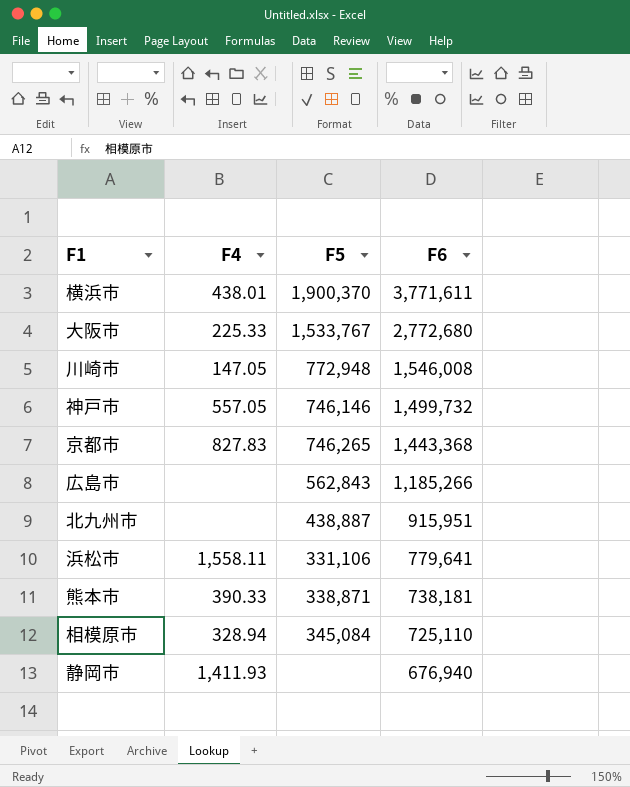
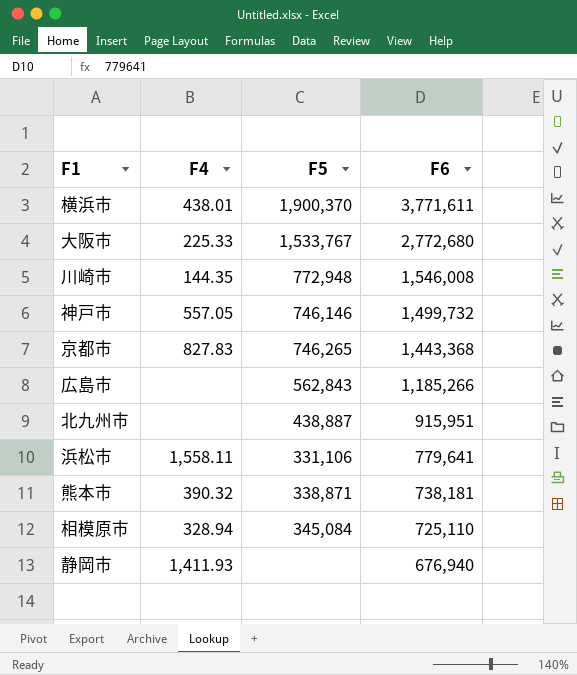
川崎市 | F4: 147.05 -> 144.35
熊本市 | F4: 390.33 -> 390.32

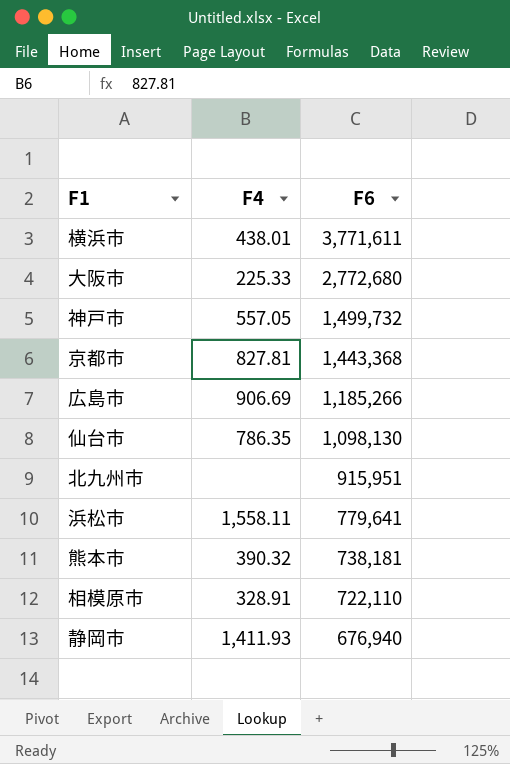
column F5 | position: 3 -> none
row 川崎市: 144.35 | 772,948 | 1,546,008 -> none
京都市 | F4: 827.83 -> 827.81
広島市 | F4: none -> 906.69
row 仙台市: none -> 786.35 | 1,098,130
相模原市 | F4: 328.94 -> 328.91
相模原市 | F6: 725,110 -> 722,110

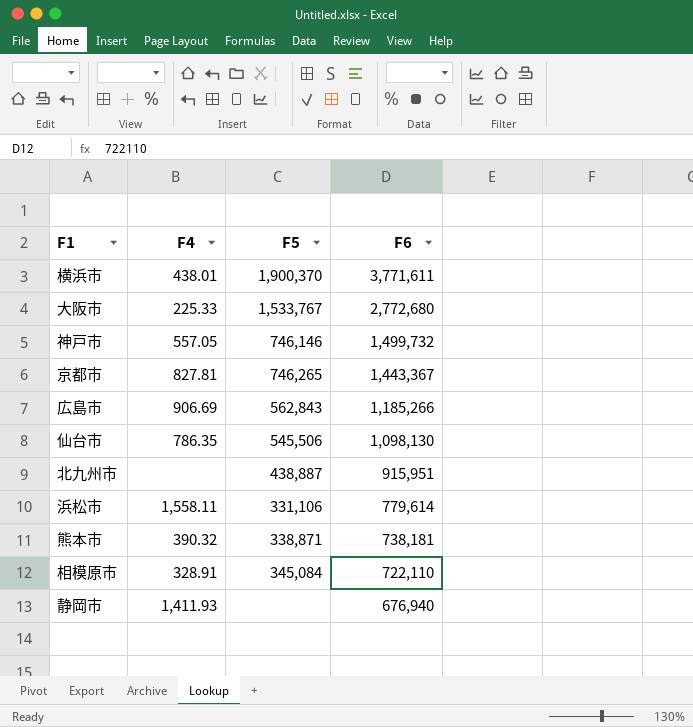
column F5 | position: none -> 3
京都市 | F6: 1,443,368 -> 1,443,367
浜松市 | F6: 779,641 -> 779,614

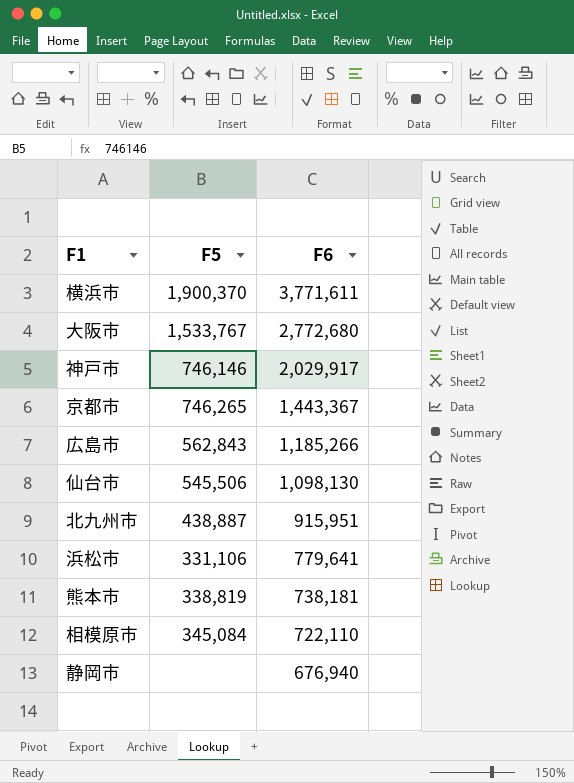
column F4 | position: 2 -> none
神戸市 | F6: 1,499,732 -> 2,029,917
浜松市 | F6: 779,614 -> 779,641
熊本市 | F5: 338,871 -> 338,819

